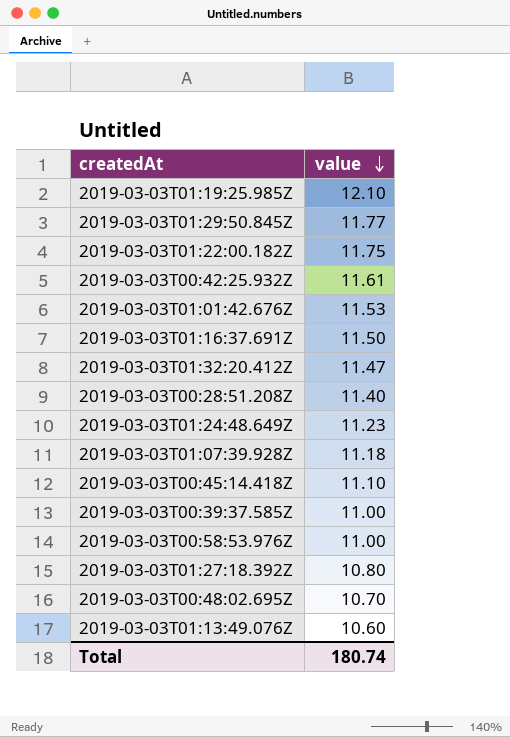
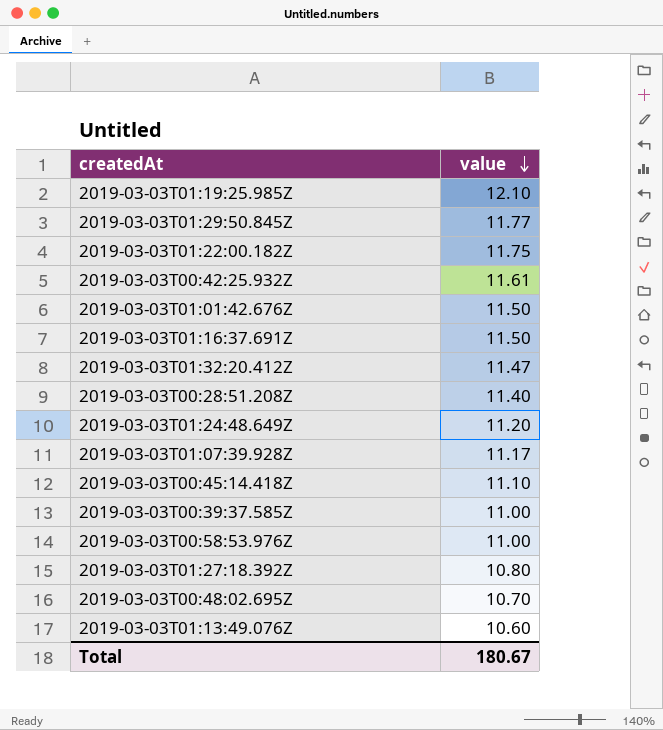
2019-03-03T01:01:42.676Z | value: 11.53 -> 11.50
2019-03-03T01:24:48.649Z | value: 11.23 -> 11.20
2019-03-03T01:07:39.928Z | value: 11.18 -> 11.17
Total | value: 180.74 -> 180.67

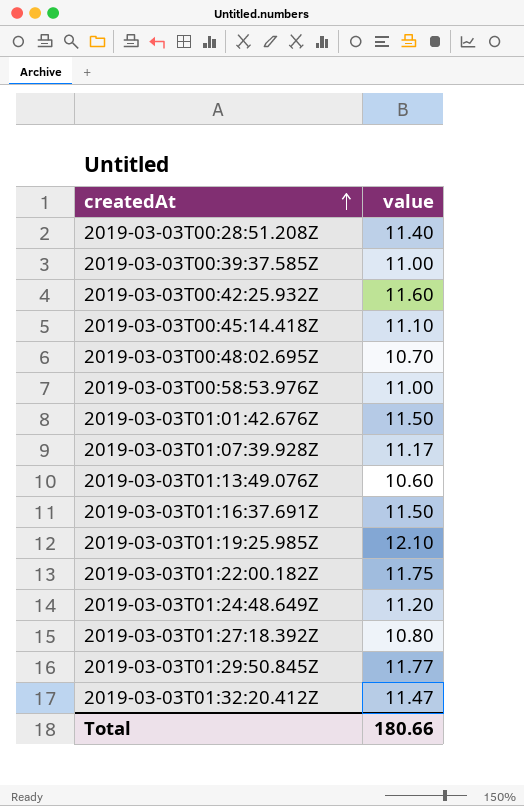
row order: value descending -> createdAt ascending
2019-03-03T00:42:25.932Z | value: 11.61 -> 11.60
Total | value: 180.67 -> 180.66

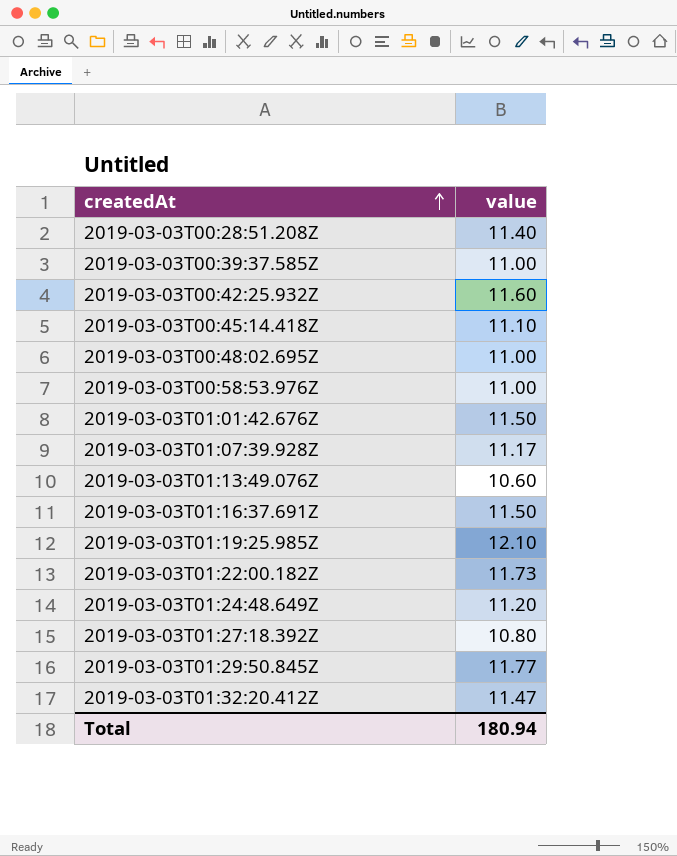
2019-03-03T00:48:02.695Z | value: 10.70 -> 11.00
2019-03-03T01:22:00.182Z | value: 11.75 -> 11.73
Total | value: 180.66 -> 180.94

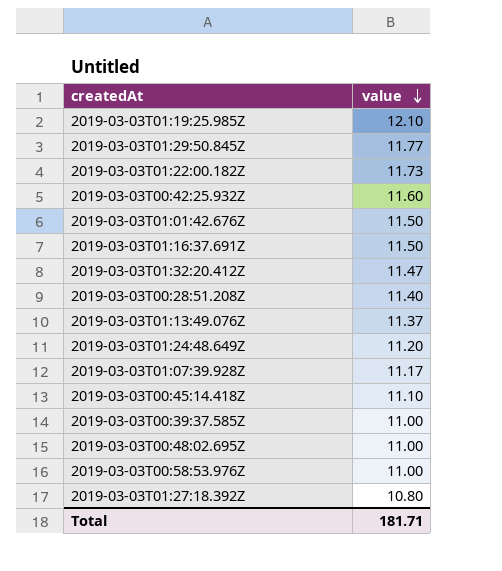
row order: createdAt ascending -> value descending
2019-03-03T01:13:49.076Z | value: 10.60 -> 11.37
Total | value: 180.94 -> 181.71

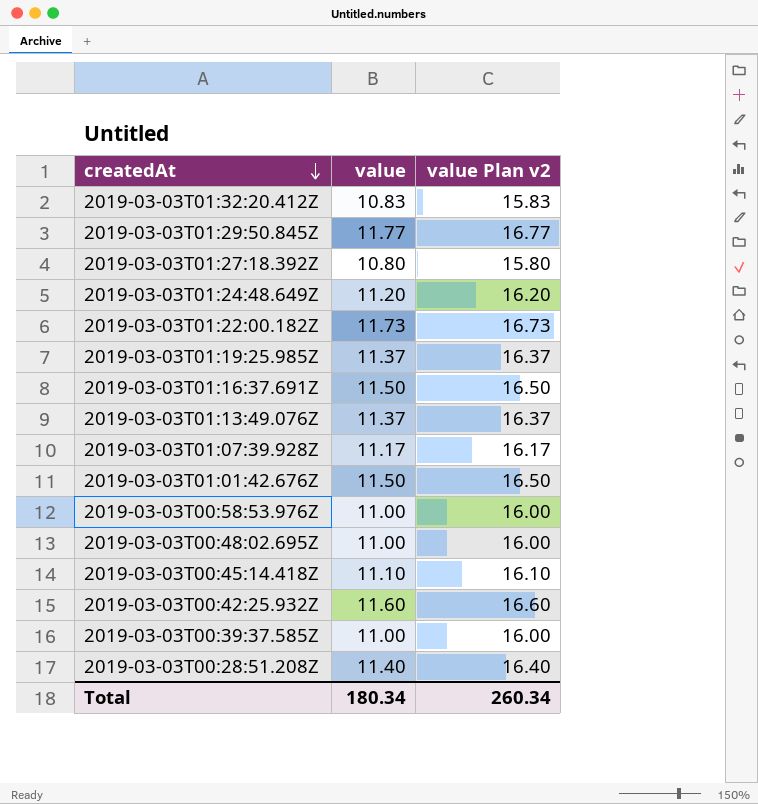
row order: value descending -> createdAt descending
column value Plan v2 | formula: none -> [value] + 5
2019-03-03T01:32:20.412Z | value: 11.47 -> 10.83
2019-03-03T01:19:25.985Z | value: 12.10 -> 11.37
Total | value: 181.71 -> 180.34

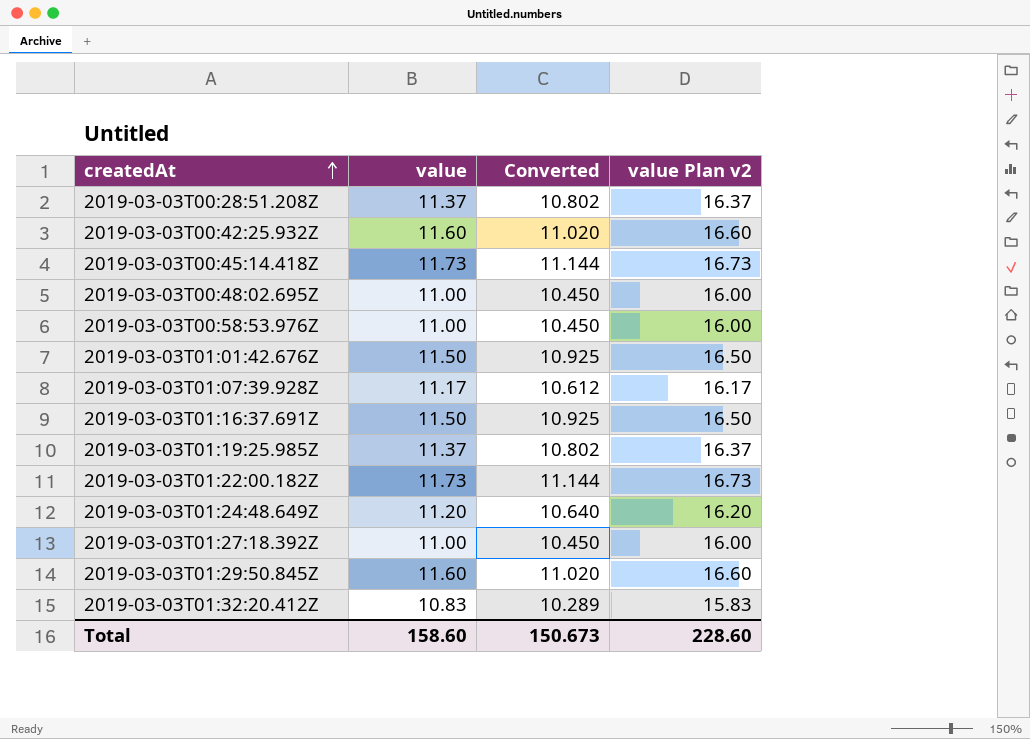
row order: createdAt descending -> createdAt ascending
column Converted | formula: none -> [value] * 0.95
row 2019-03-03T01:13:49.076Z: 11.37 | 16.37 -> none
row 2019-03-03T00:39:37.585Z: 11.00 | 16.00 -> none
2019-03-03T00:28:51.208Z | value: 11.40 -> 11.37
2019-03-03T00:28:51.208Z | value Plan v2: 16.40 -> 16.37
2019-03-03T00:45:14.418Z | value: 11.10 -> 11.73
2019-03-03T00:45:14.418Z | value Plan v2: 16.10 -> 16.73
2019-03-03T01:27:18.392Z | value: 10.80 -> 11.00
2019-03-03T01:27:18.392Z | value Plan v2: 15.80 -> 16.00
2019-03-03T01:29:50.845Z | value: 11.77 -> 11.60
2019-03-03T01:29:50.845Z | value Plan v2: 16.77 -> 16.60
Total | value: 180.34 -> 158.60
Total | value Plan v2: 260.34 -> 228.60

